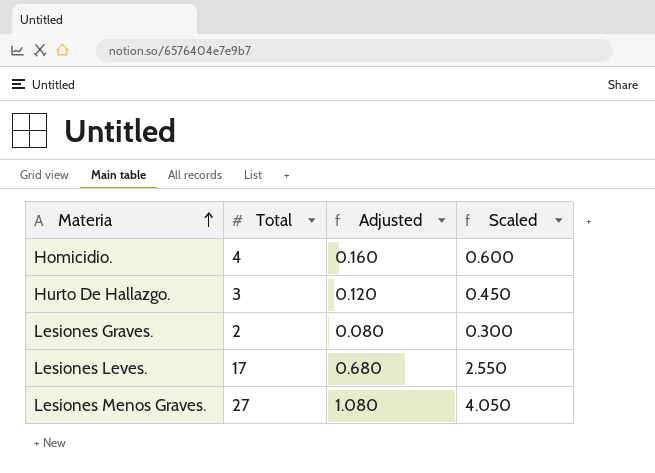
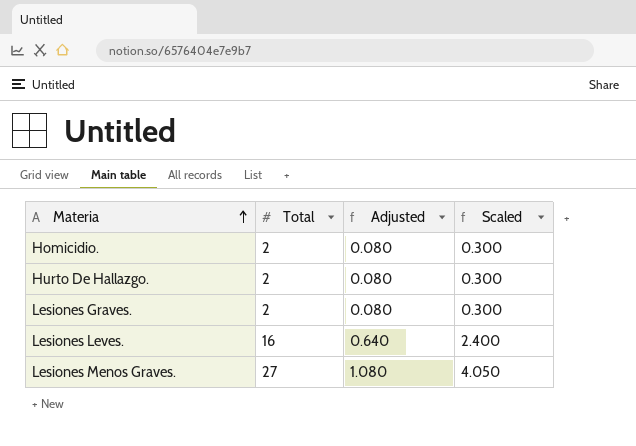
Homicidio. | Total: 4 -> 2
Homicidio. | Adjusted: 0.160 -> 0.080
Homicidio. | Scaled: 0.600 -> 0.300
Hurto De Hallazgo. | Total: 3 -> 2
Hurto De Hallazgo. | Adjusted: 0.120 -> 0.080
Hurto De Hallazgo. | Scaled: 0.450 -> 0.300
Lesiones Leves. | Total: 17 -> 16
Lesiones Leves. | Adjusted: 0.680 -> 0.640
Lesiones Leves. | Scaled: 2.550 -> 2.400

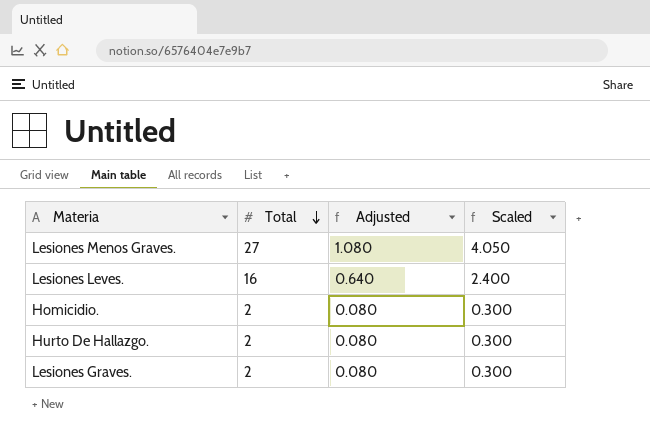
row order: Materia ascending -> Total descending

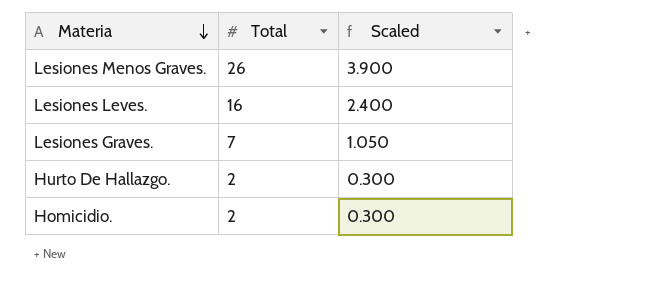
row order: Total descending -> Materia descending
column Adjusted | formula: [Total] * 0.04 -> none
Lesiones Menos Graves. | Total: 27 -> 26
Lesiones Menos Graves. | Scaled: 4.050 -> 3.900
Lesiones Graves. | Total: 2 -> 7
Lesiones Graves. | Scaled: 0.300 -> 1.050

